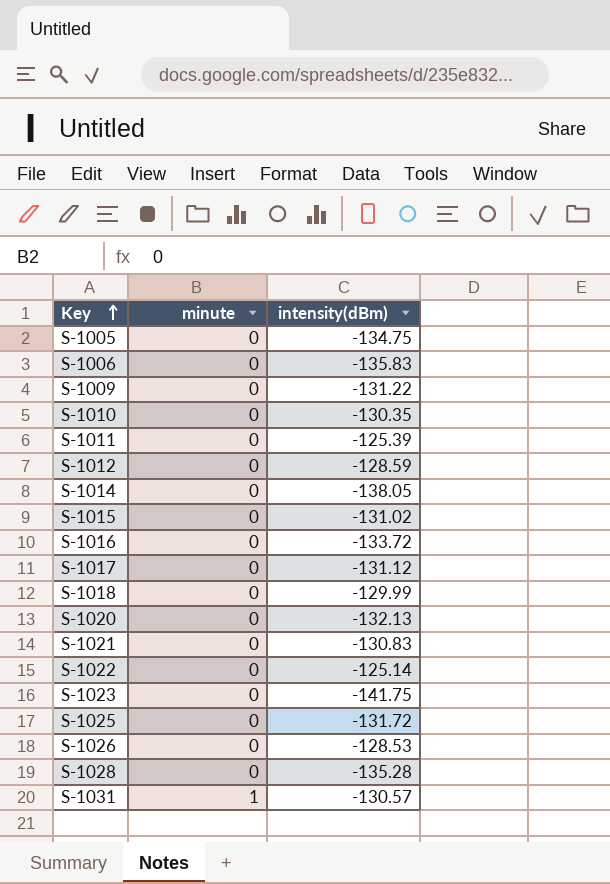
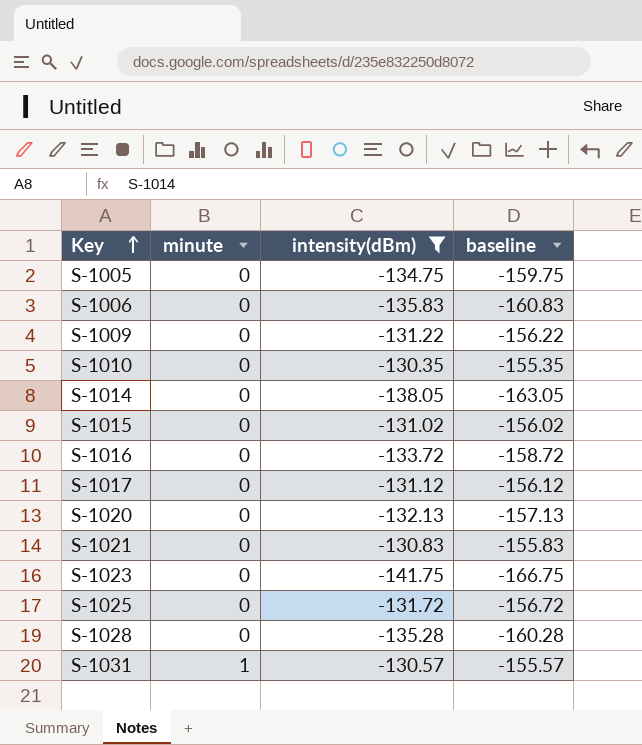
filter: none -> intensity(dBm) <= -130.35
column baseline | formula: none -> [intensity(dBm)] - 25

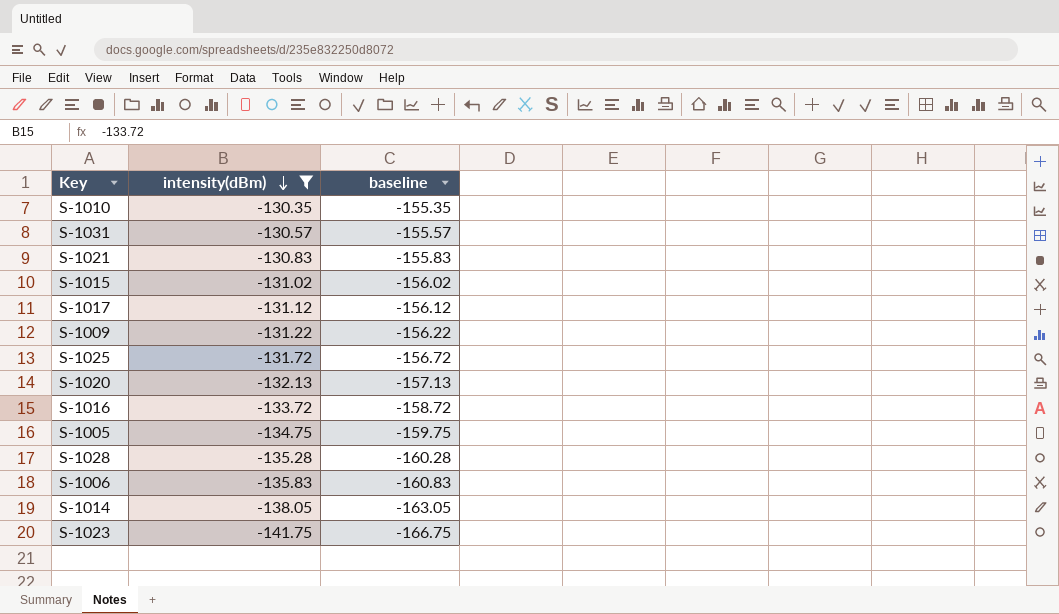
row order: Key ascending -> intensity(dBm) descending
column minute | position: 2 -> none

